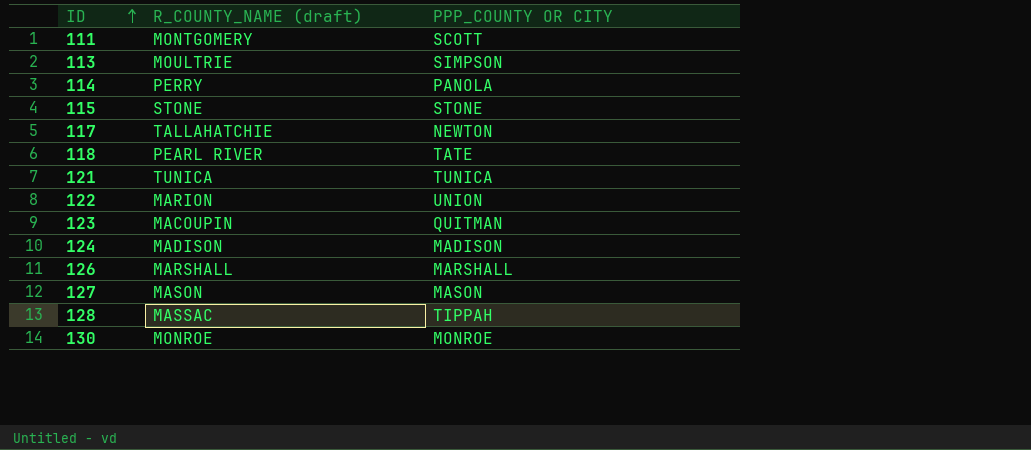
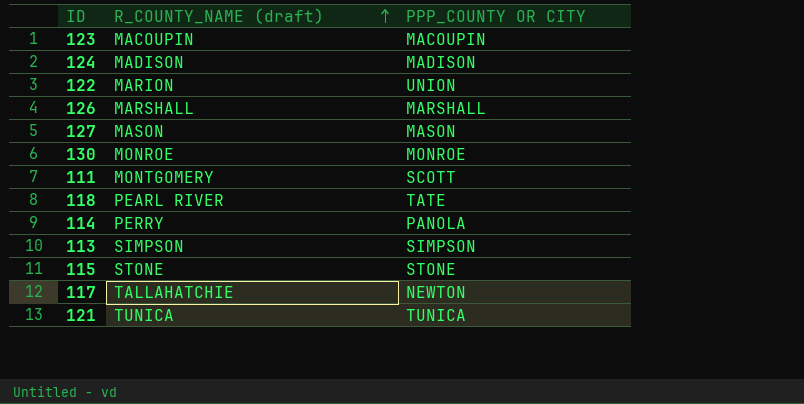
row order: ID ascending -> R_COUNTY_NAME (draft) ascending
row 128: MASSAC | TIPPAH -> none
123 | PPP_COUNTY OR CITY: QUITMAN -> MACOUPIN
113 | R_COUNTY_NAME (draft): MOULTRIE -> SIMPSON

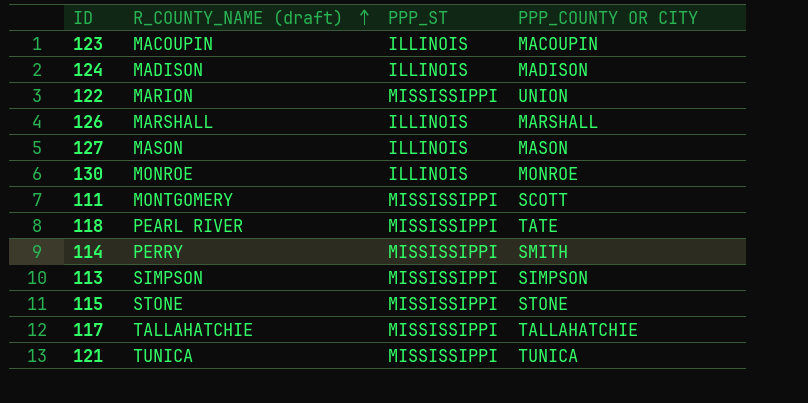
column PPP_ST | position: none -> 3
114 | PPP_COUNTY OR CITY: PANOLA -> SMITH
117 | PPP_COUNTY OR CITY: NEWTON -> TALLAHATCHIE

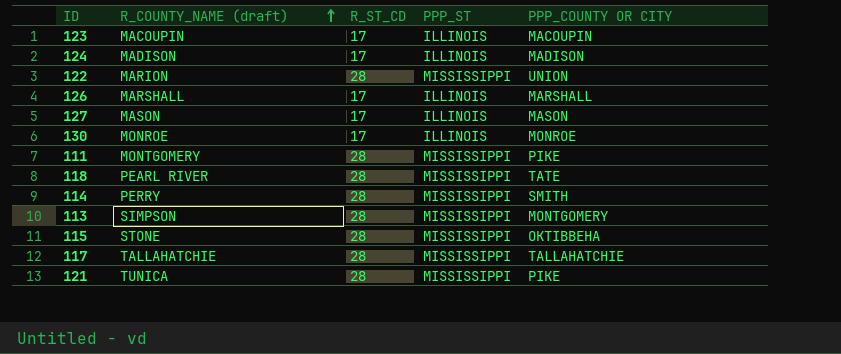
column R_ST_CD | position: none -> 3
111 | PPP_COUNTY OR CITY: SCOTT -> PIKE
113 | PPP_COUNTY OR CITY: SIMPSON -> MONTGOMERY
115 | PPP_COUNTY OR CITY: STONE -> OKTIBBEHA
121 | PPP_COUNTY OR CITY: TUNICA -> PIKE

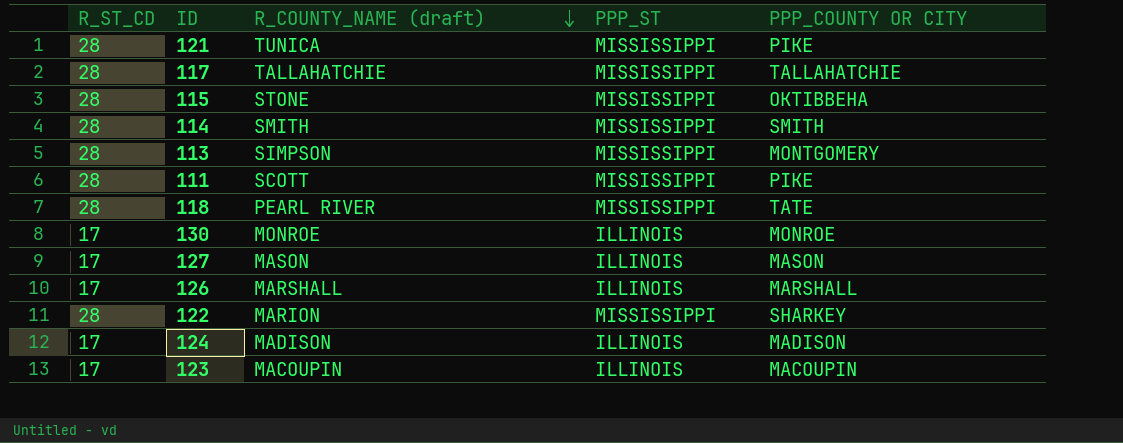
row order: R_COUNTY_NAME (draft) ascending -> R_COUNTY_NAME (draft) descending
column R_ST_CD | position: 3 -> 1
114 | R_COUNTY_NAME (draft): PERRY -> SMITH
111 | R_COUNTY_NAME (draft): MONTGOMERY -> SCOTT
122 | PPP_COUNTY OR CITY: UNION -> SHARKEY

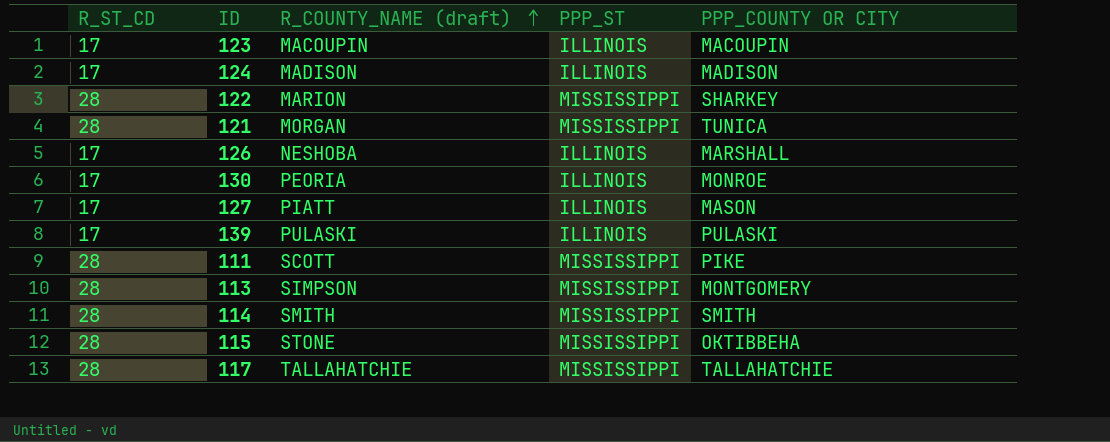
row order: R_COUNTY_NAME (draft) descending -> R_COUNTY_NAME (draft) ascending
row 118: 28 | PEARL RIVER | MISSISSIPPI | TATE -> none
121 | R_COUNTY_NAME (draft): TUNICA -> MORGAN
121 | PPP_COUNTY OR CITY: PIKE -> TUNICA
126 | R_COUNTY_NAME (draft): MARSHALL -> NESHOBA
130 | R_COUNTY_NAME (draft): MONROE -> PEORIA
127 | R_COUNTY_NAME (draft): MASON -> PIATT
row 139: none -> 17 | PULASKI | ILLINOIS | PULASKI

